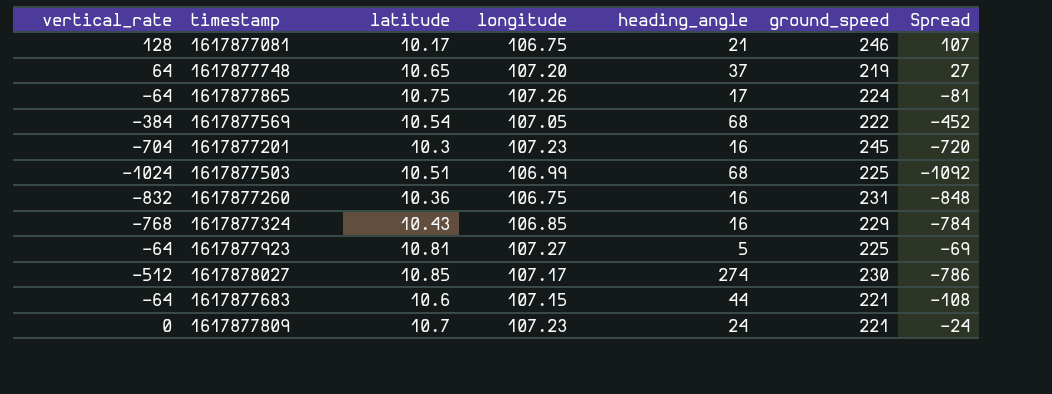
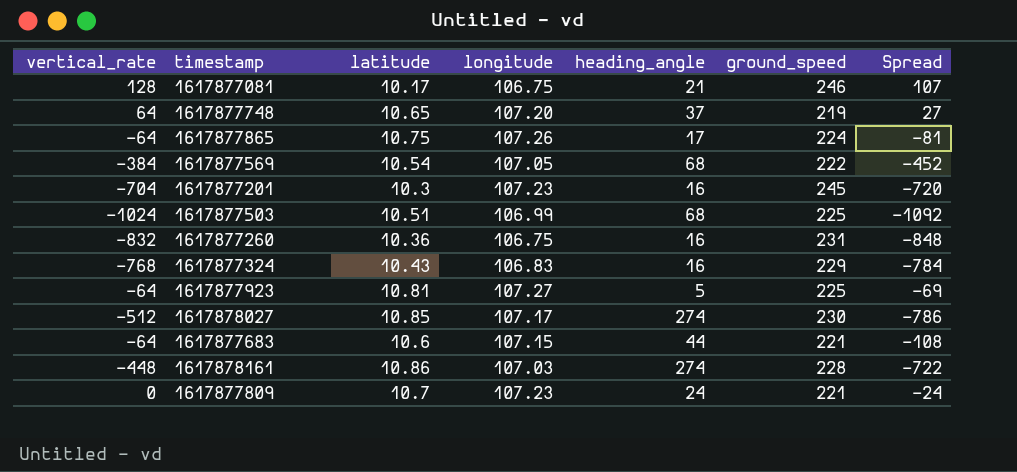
1617877324 | longitude: 106.85 -> 106.83
row 1617878161: none -> -448 | 10.86 | 107.03 | 274 | 228 | -722

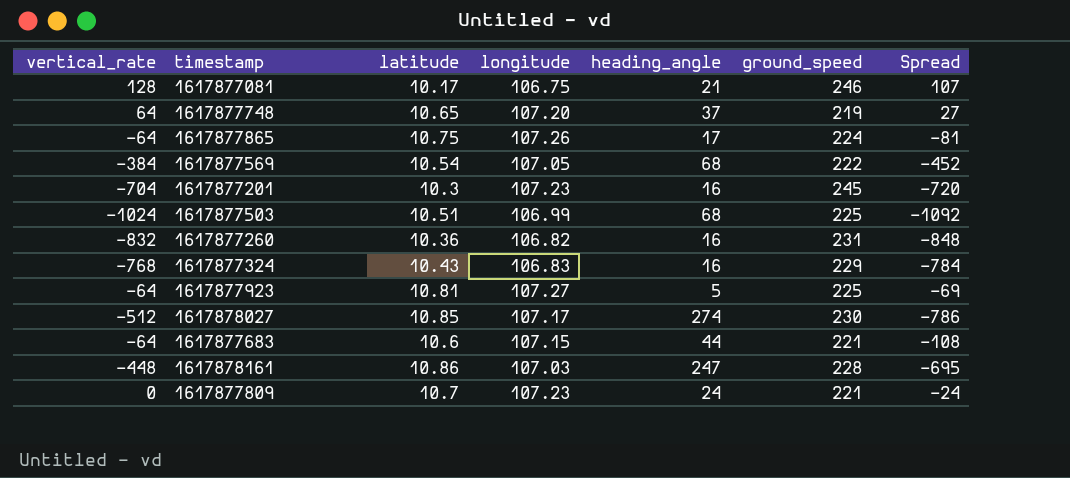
1617877260 | longitude: 106.75 -> 106.82
1617878161 | heading_angle: 274 -> 247
1617878161 | Spread: -722 -> -695

